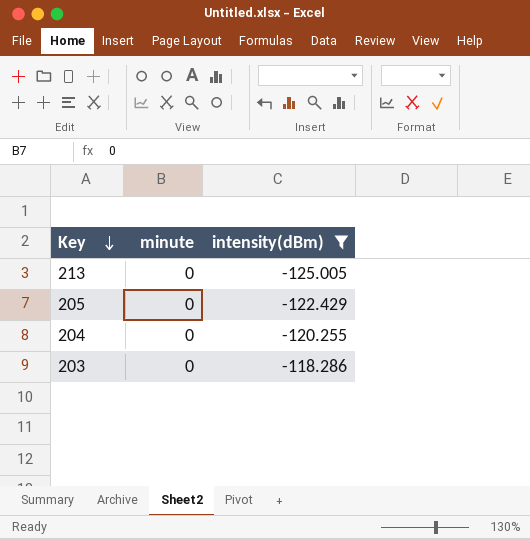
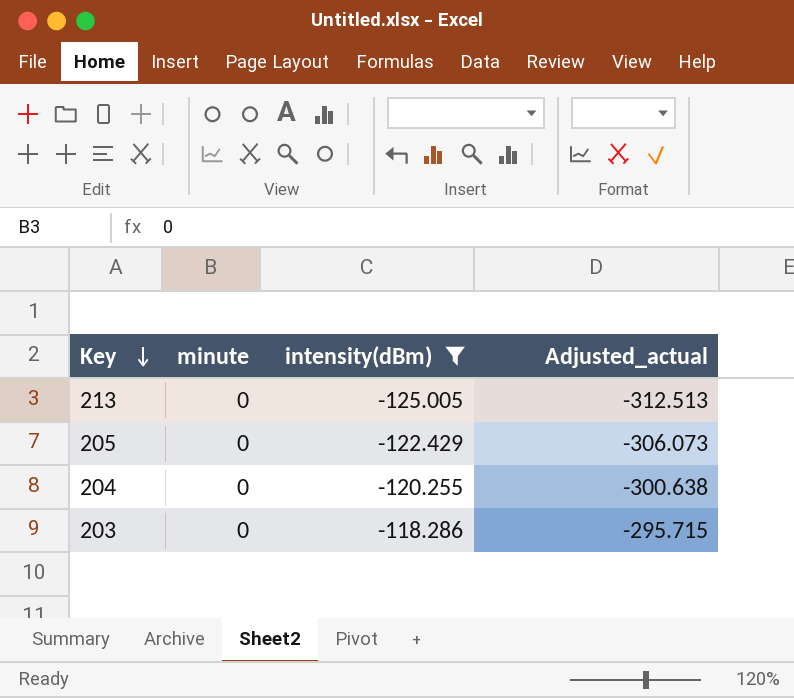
column Adjusted_actual | formula: none -> [intensity(dBm)] * 2.5

